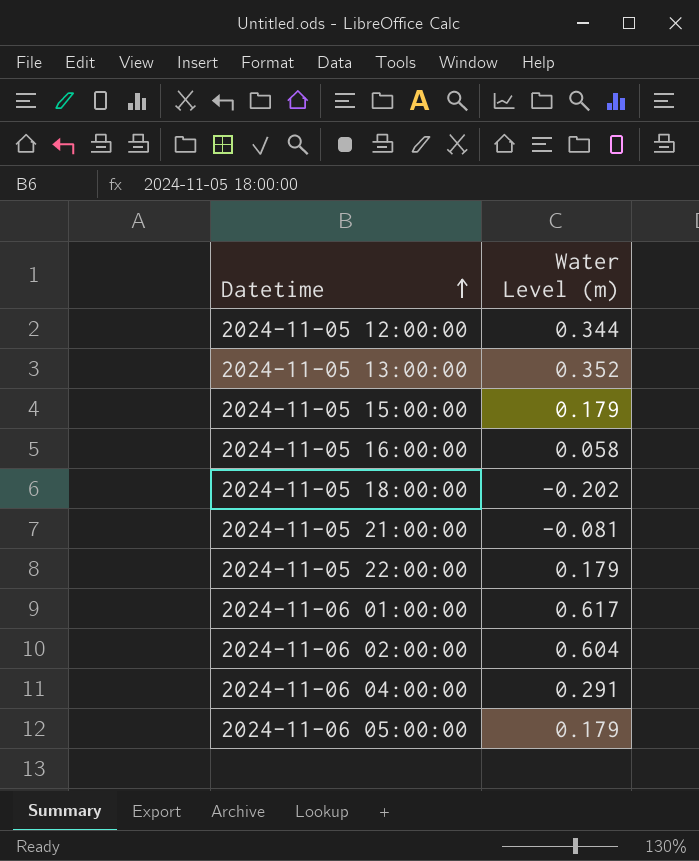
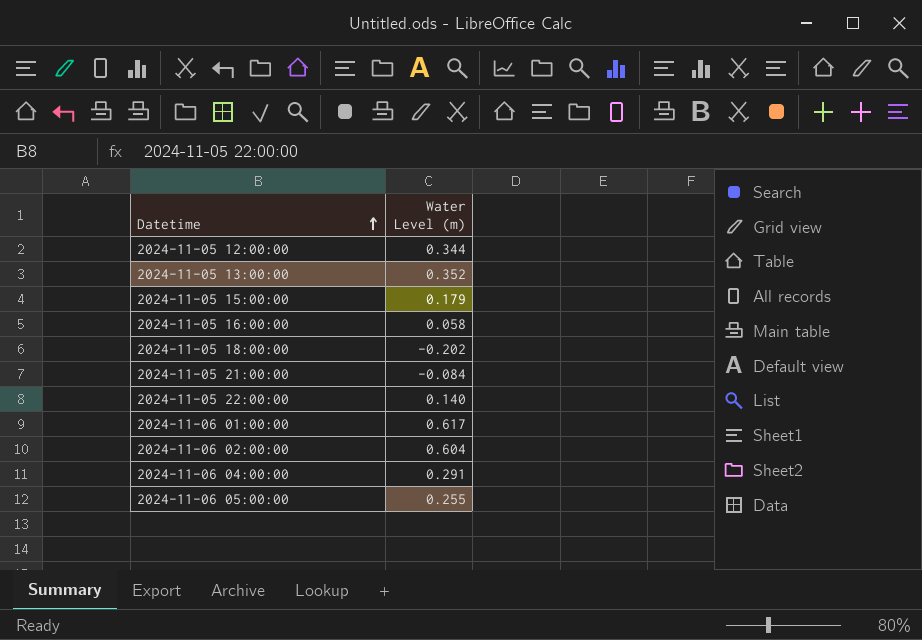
2024-11-05 21:00:00 | Water Level (m): -0.081 -> -0.084
2024-11-05 22:00:00 | Water Level (m): 0.179 -> 0.140
2024-11-06 05:00:00 | Water Level (m): 0.179 -> 0.255

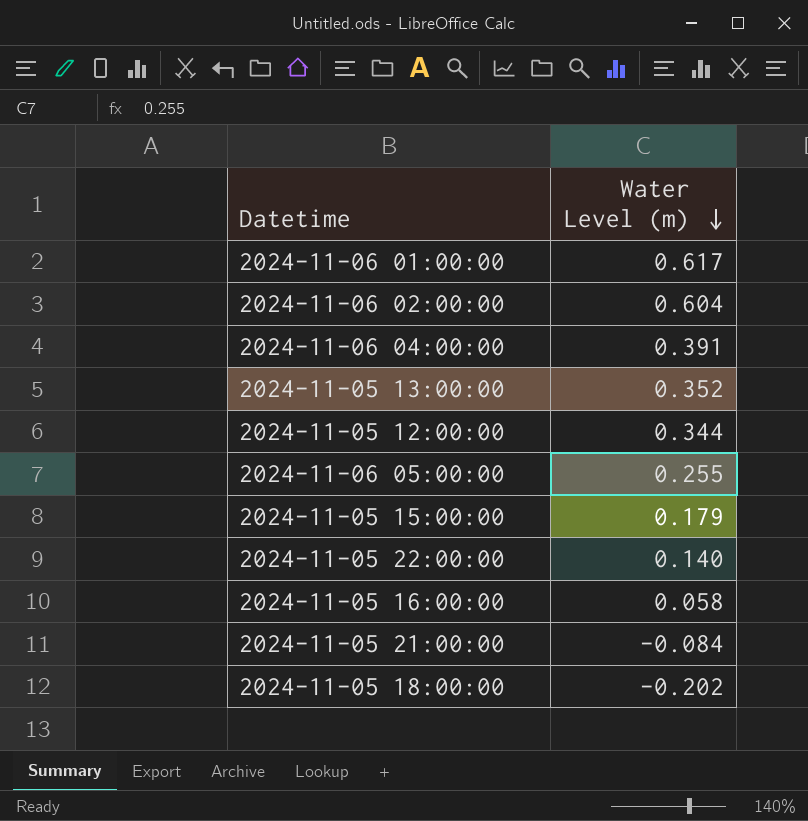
row order: Datetime ascending -> Water Level (m) descending
2024-11-06 04:00:00 | Water Level (m): 0.291 -> 0.391

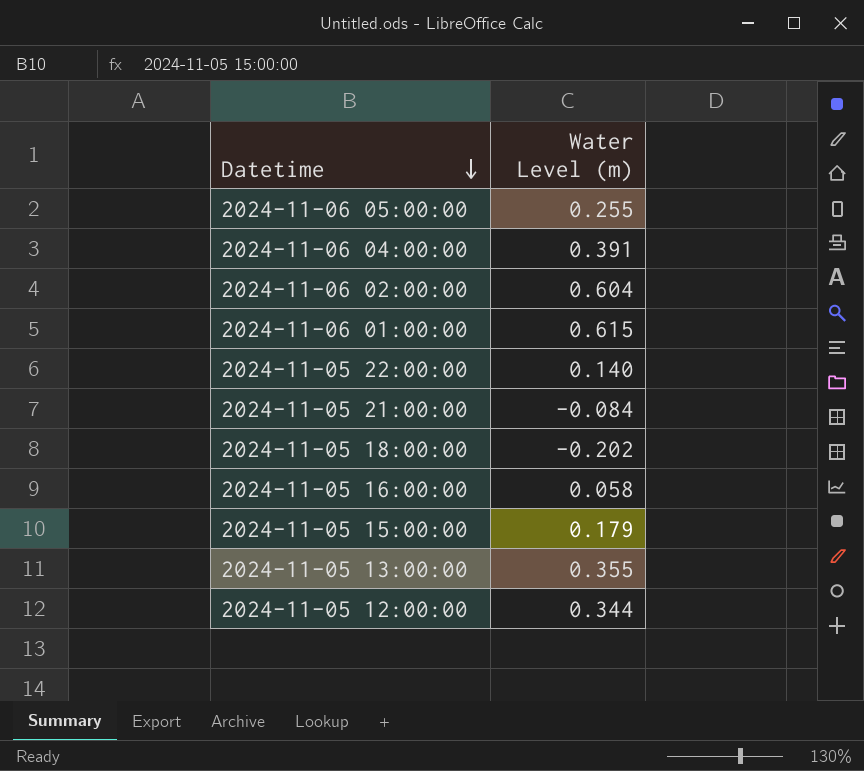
row order: Water Level (m) descending -> Datetime descending
2024-11-06 01:00:00 | Water Level (m): 0.617 -> 0.615
2024-11-05 13:00:00 | Water Level (m): 0.352 -> 0.355

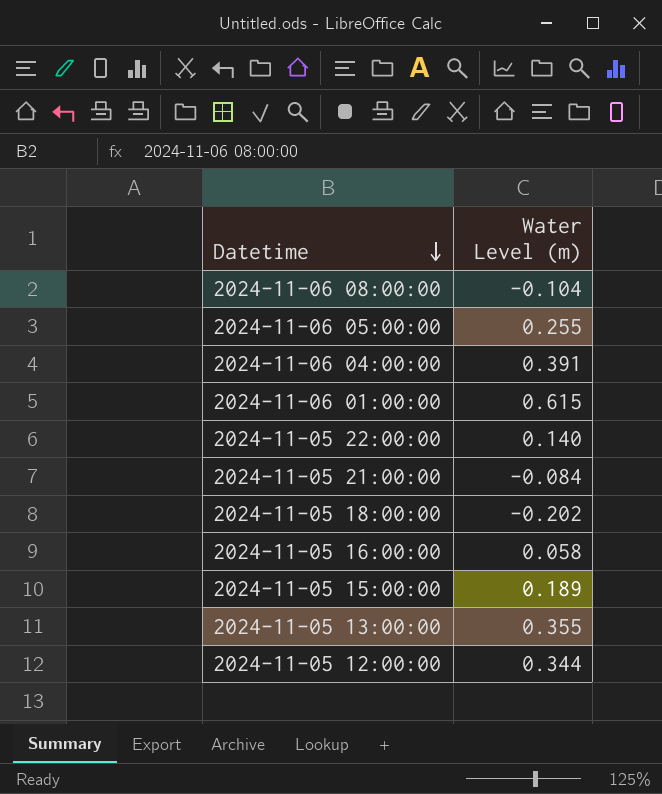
row 2024-11-06 02:00:00: 0.604 -> none
row 2024-11-06 08:00:00: none -> -0.104
2024-11-05 15:00:00 | Water Level (m): 0.179 -> 0.189

